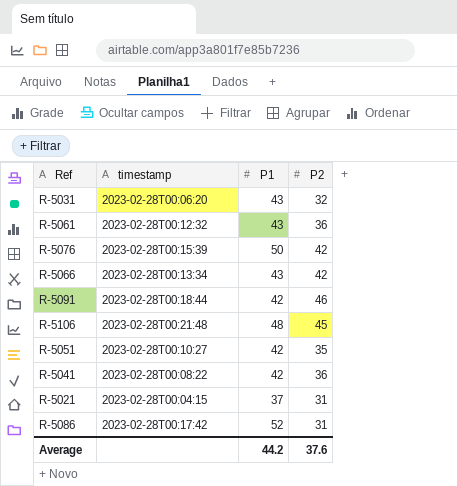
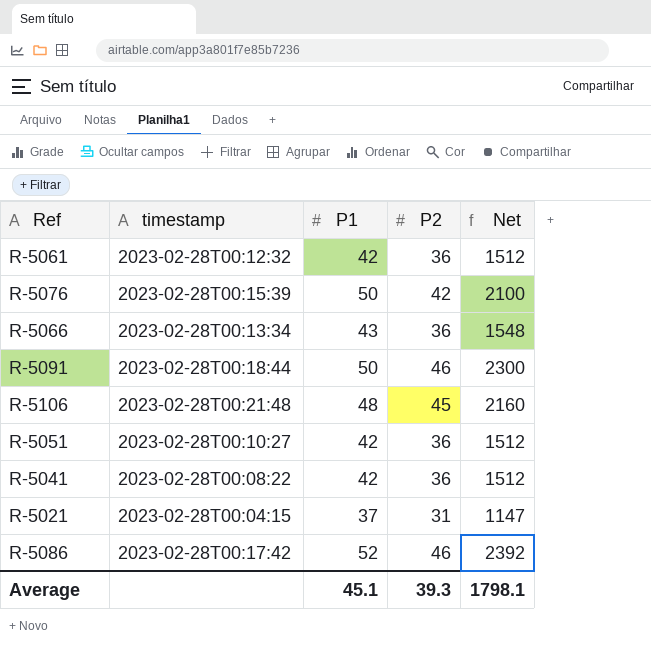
column Net | formula: none -> [P1] * [P2]
row R-5031: 2023-02-28T00:06:20 | 43 | 32 -> none
R-5061 | P1: 43 -> 42
R-5066 | P2: 42 -> 36
R-5091 | P1: 42 -> 50
R-5051 | P2: 35 -> 36
R-5086 | P2: 31 -> 46
Average | P1: 44.2 -> 45.1
Average | P2: 37.6 -> 39.3

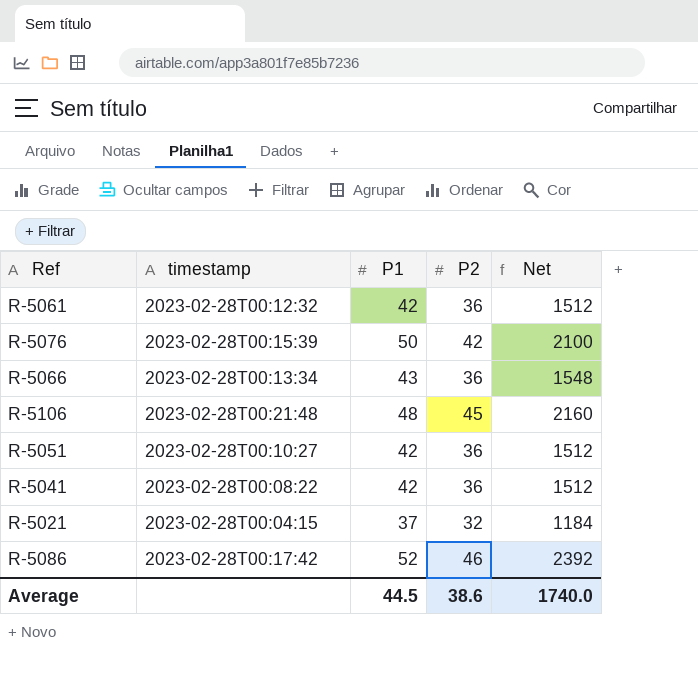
row R-5091: 2023-02-28T00:18:44 | 50 | 46 | 2300 -> none
R-5021 | P2: 31 -> 32
R-5021 | Net: 1147 -> 1184
Average | P1: 45.1 -> 44.5
Average | P2: 39.3 -> 38.6
Average | Net: 1798.1 -> 1740.0

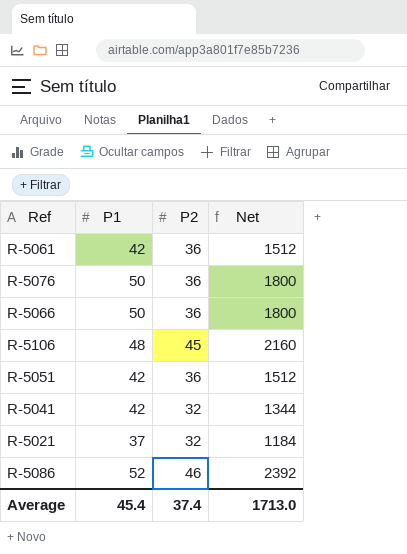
column timestamp | position: 2 -> none
R-5076 | P2: 42 -> 36
R-5076 | Net: 2100 -> 1800
R-5066 | P1: 43 -> 50
R-5066 | Net: 1548 -> 1800
R-5041 | P2: 36 -> 32
R-5041 | Net: 1512 -> 1344
Average | P1: 44.5 -> 45.4
Average | P2: 38.6 -> 37.4
Average | Net: 1740.0 -> 1713.0

